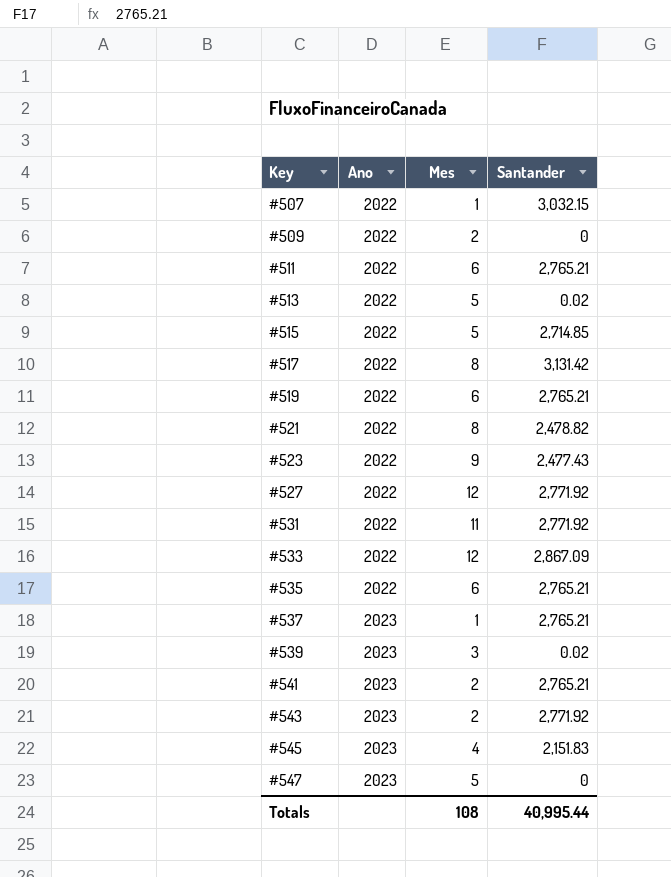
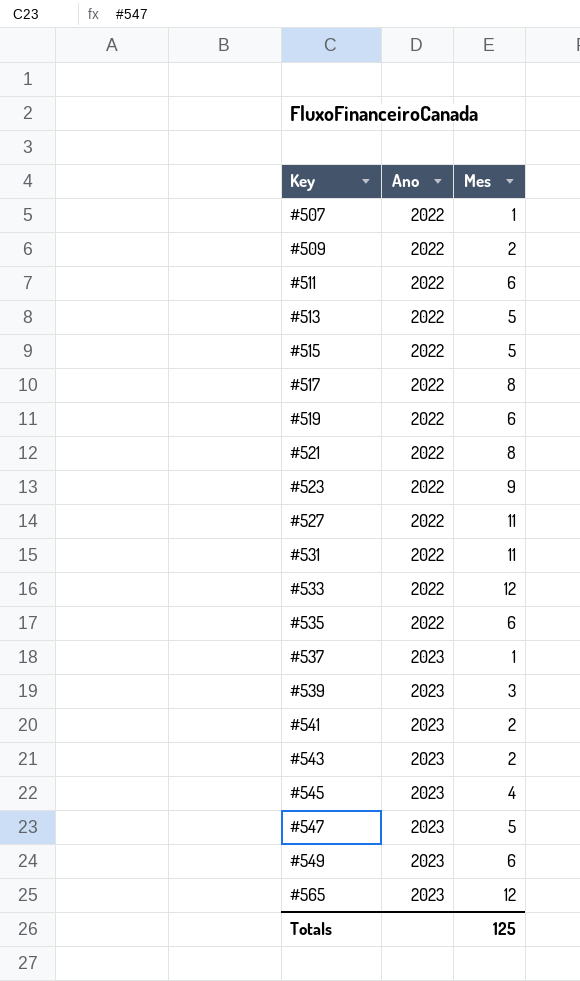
column Santander | position: 4 -> none
#527 | Mes: 12 -> 11
row #549: none -> 2023 | 6
row #565: none -> 2023 | 12
Totals | Mes: 108 -> 125

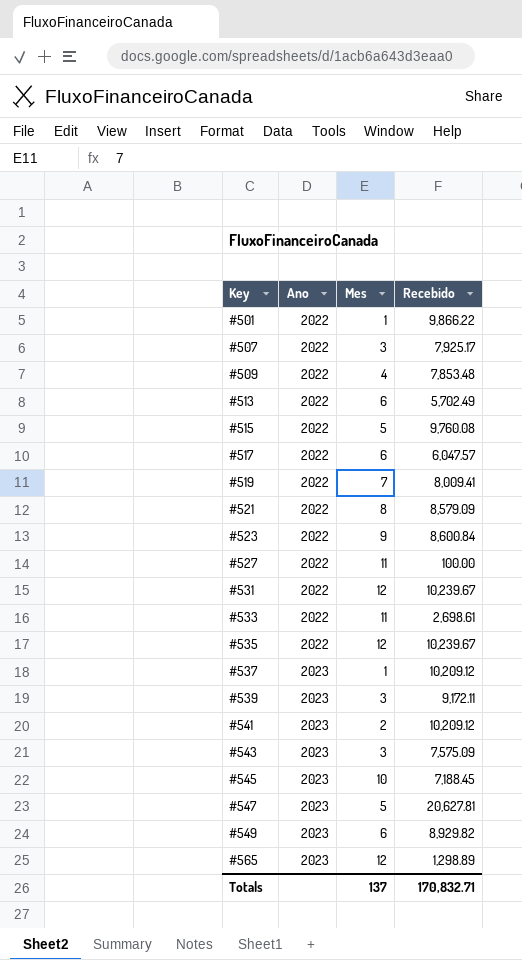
column Recebido | position: none -> 4
row #511: 2022 | 6 -> none
row #501: none -> 2022 | 1 | 9,866.22
#507 | Mes: 1 -> 3
#509 | Mes: 2 -> 4
#513 | Mes: 5 -> 6
#517 | Mes: 8 -> 6
#519 | Mes: 6 -> 7
#531 | Mes: 11 -> 12
#533 | Mes: 12 -> 11
#535 | Mes: 6 -> 12
#543 | Mes: 2 -> 3
#545 | Mes: 4 -> 10
Totals | Mes: 125 -> 137

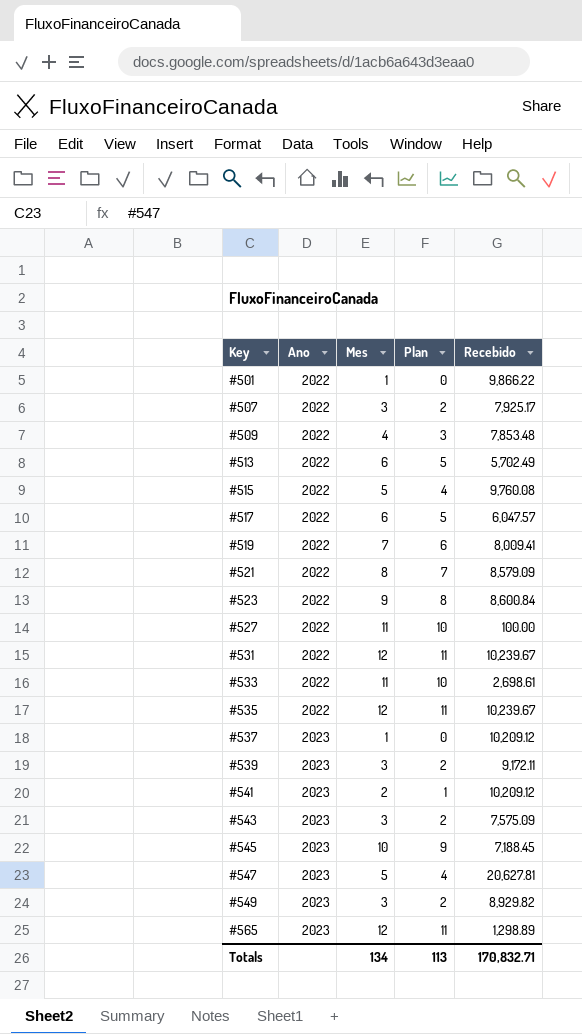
column Plan | formula: none -> [Mes] - 1
#549 | Mes: 6 -> 3
Totals | Mes: 137 -> 134

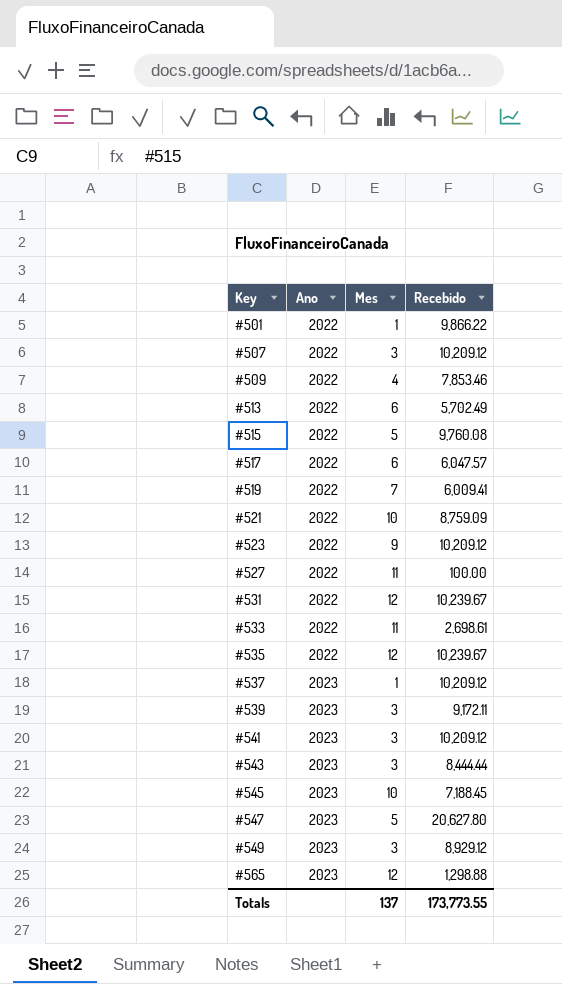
column Plan | formula: [Mes] - 1 -> none
#507 | Recebido: 7,925.17 -> 10,209.12
#509 | Recebido: 7,853.48 -> 7,853.46
#519 | Recebido: 8,009.41 -> 6,009.41
#521 | Mes: 8 -> 10
#521 | Recebido: 8,579.09 -> 8,759.09
#523 | Recebido: 8,600.84 -> 10,209.12
#541 | Mes: 2 -> 3
#543 | Recebido: 7,575.09 -> 8,444.44
#547 | Recebido: 20,627.81 -> 20,627.80
#549 | Recebido: 8,929.82 -> 8,929.12
#565 | Recebido: 1,298.89 -> 1,298.88
Totals | Mes: 134 -> 137
Totals | Recebido: 170,832.71 -> 173,773.55

